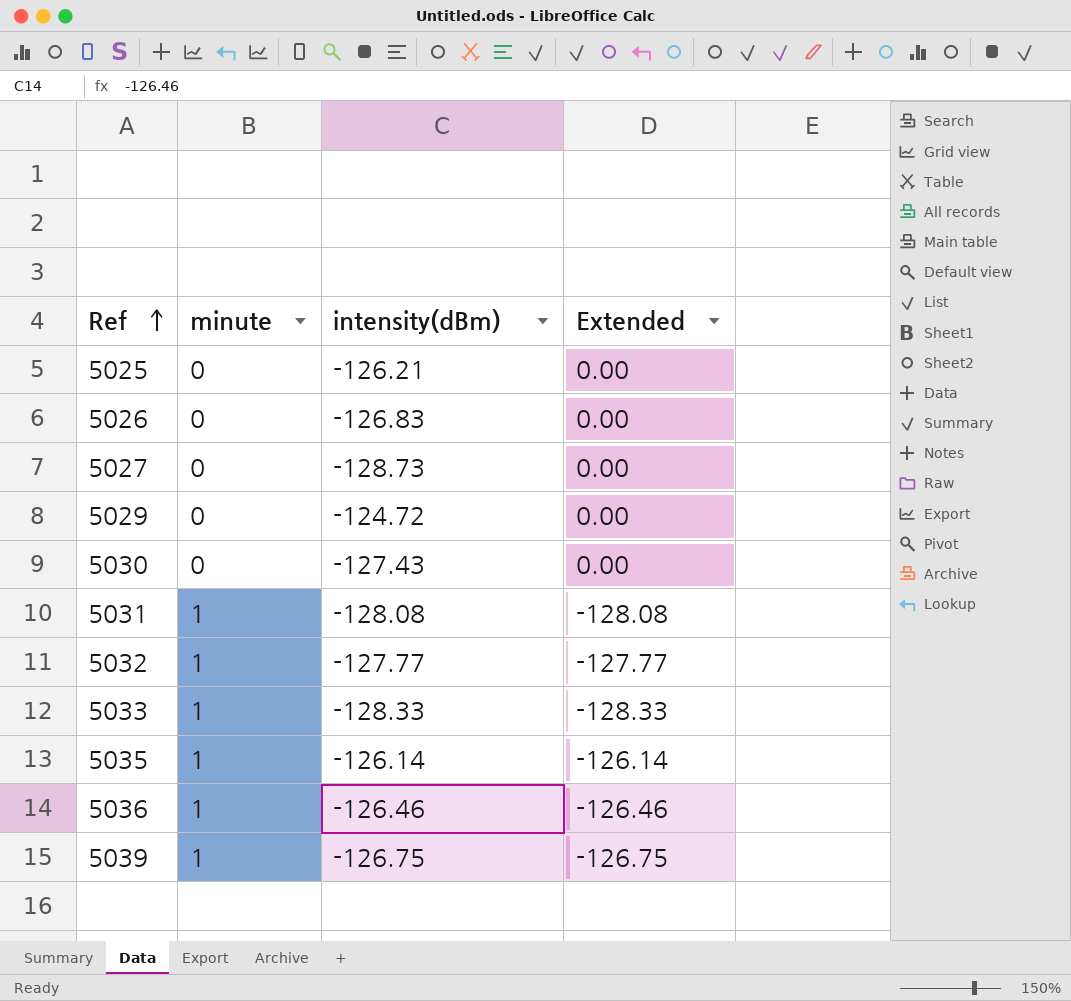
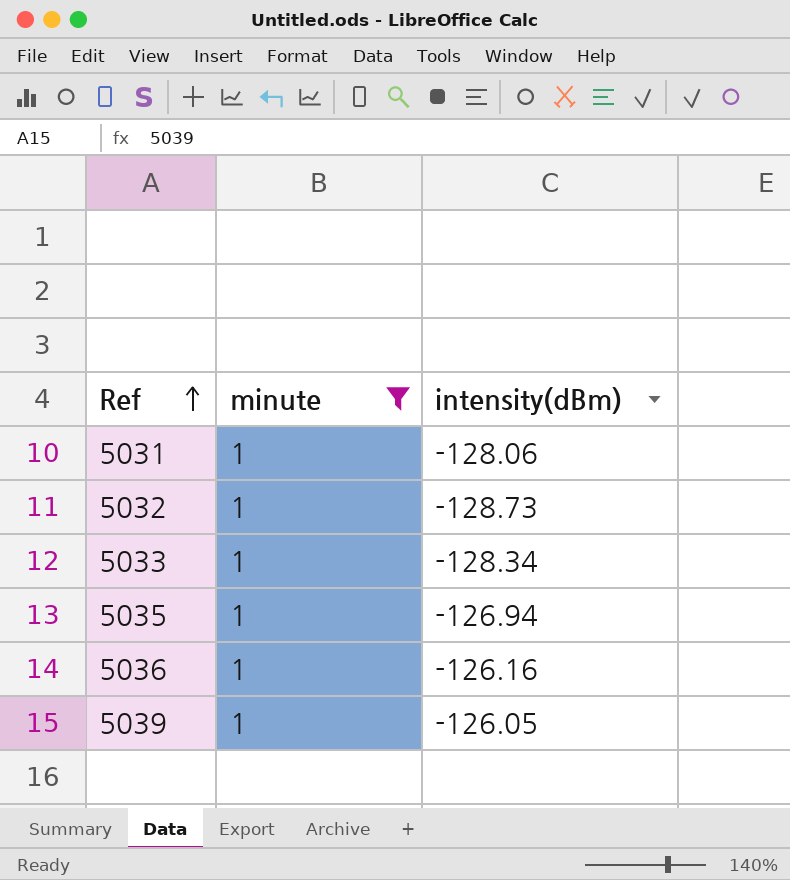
filter: none -> minute = 1
column Extended | formula: [minute] * [intensity(dBm)] -> none
5031 | intensity(dBm): -128.08 -> -128.06
5032 | intensity(dBm): -127.77 -> -128.73
5033 | intensity(dBm): -128.33 -> -128.34
5035 | intensity(dBm): -126.14 -> -126.94
5036 | intensity(dBm): -126.46 -> -126.16
5039 | intensity(dBm): -126.75 -> -126.05

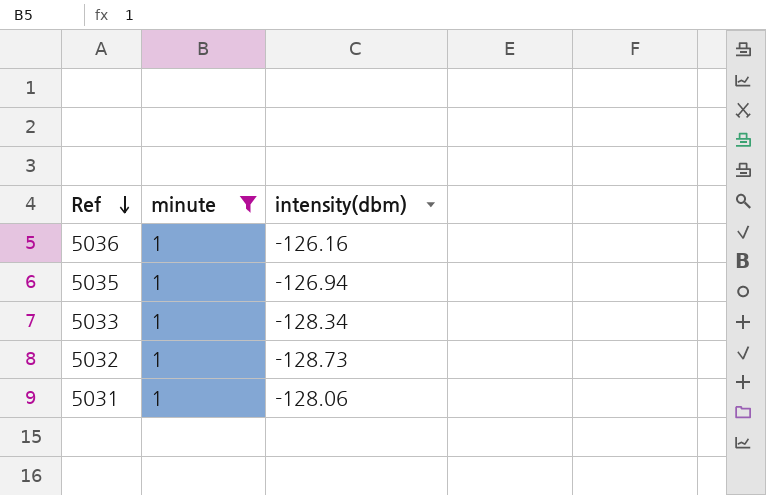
row order: Ref ascending -> Ref descending
column name: intensity(dBm) -> intensity(dbm)
row 5039: 1 | -126.05 -> none

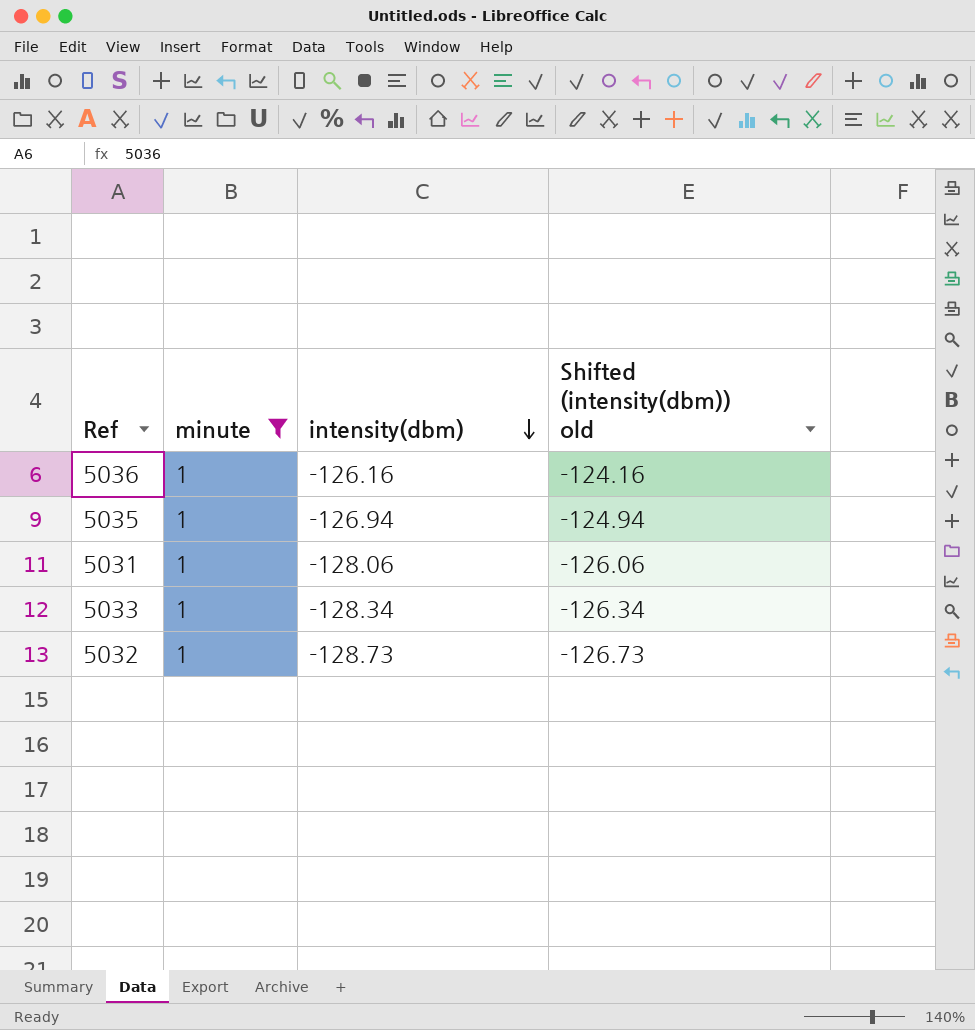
row order: Ref descending -> intensity(dbm) descending
column Shifted (intensity(dbm)) old | formula: none -> [intensity(dbm)] + 2

